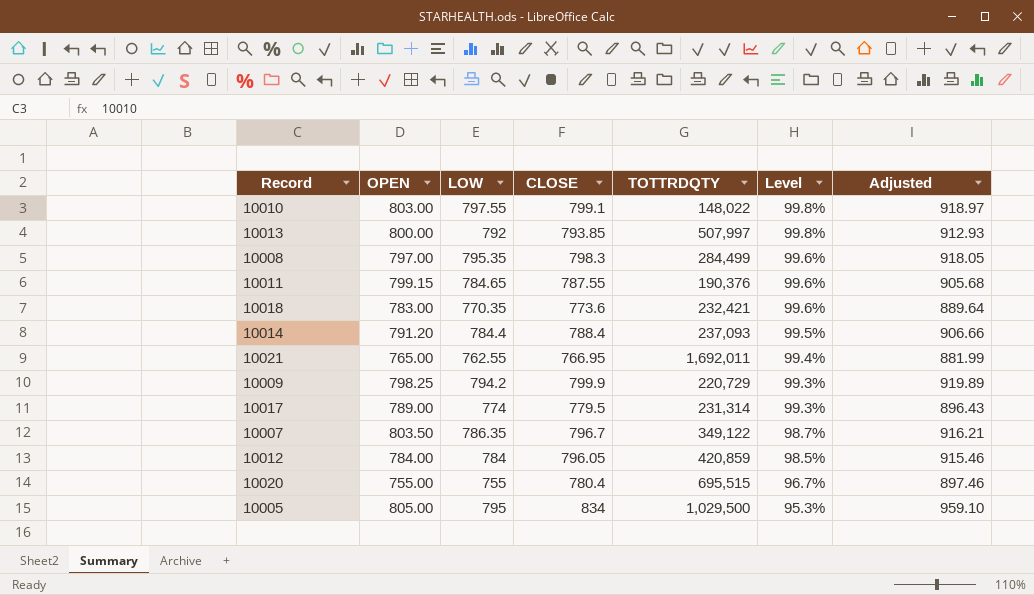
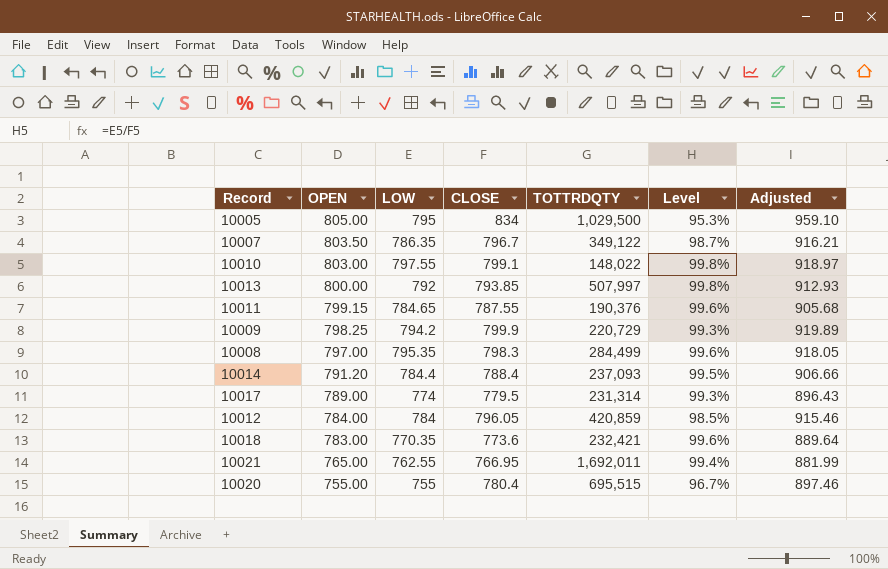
row order: Level descending -> OPEN descending

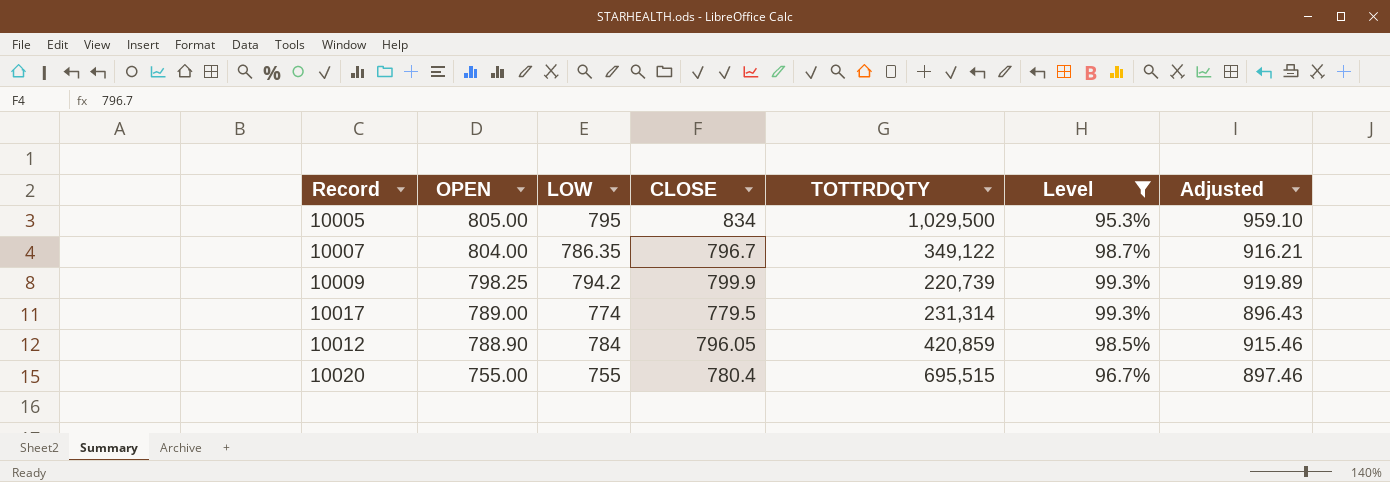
filter: none -> Level <= 99.3%
10007 | OPEN: 803.50 -> 804.00
10009 | TOTTRDQTY: 220,729 -> 220,739
10012 | OPEN: 784.00 -> 788.90

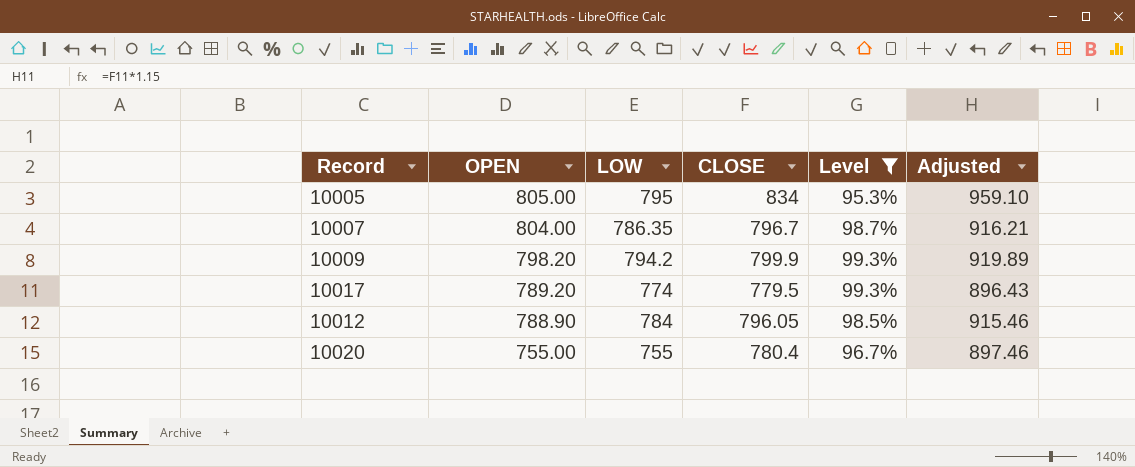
column TOTTRDQTY | position: 5 -> none
10009 | OPEN: 798.25 -> 798.20
10017 | OPEN: 789.00 -> 789.20

